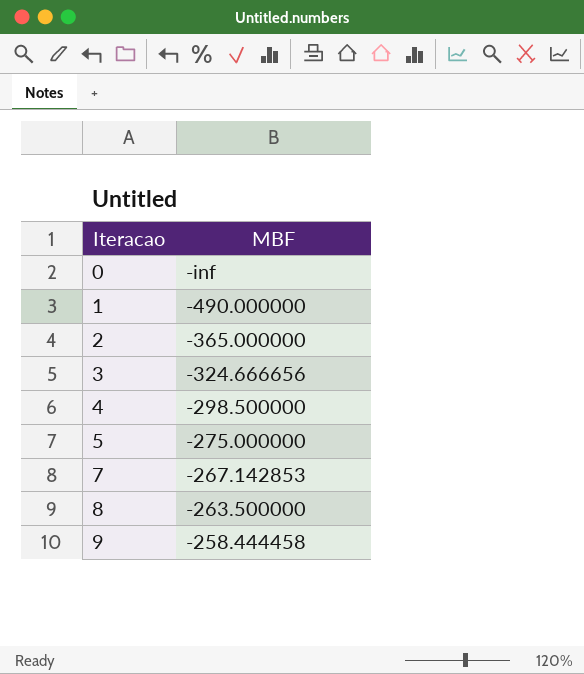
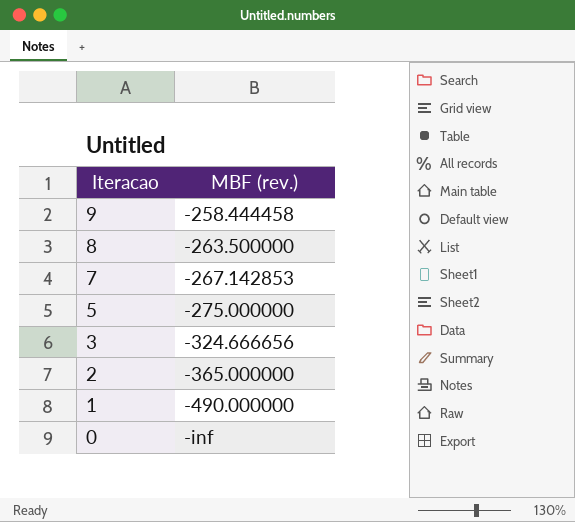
row order: Iteracao ascending -> Iteracao descending
column name: MBF -> MBF (rev.)
row 4: -298.500000 -> none

